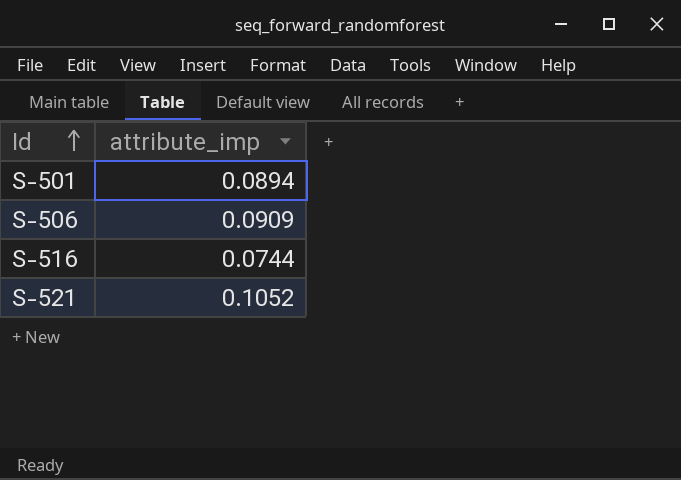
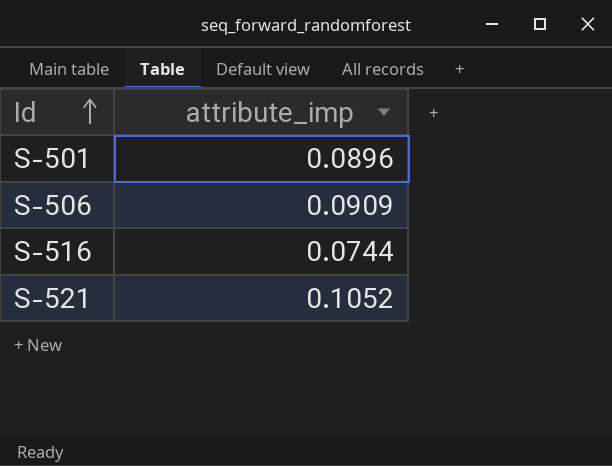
S-501 | attribute_imp: 0.0894 -> 0.0896

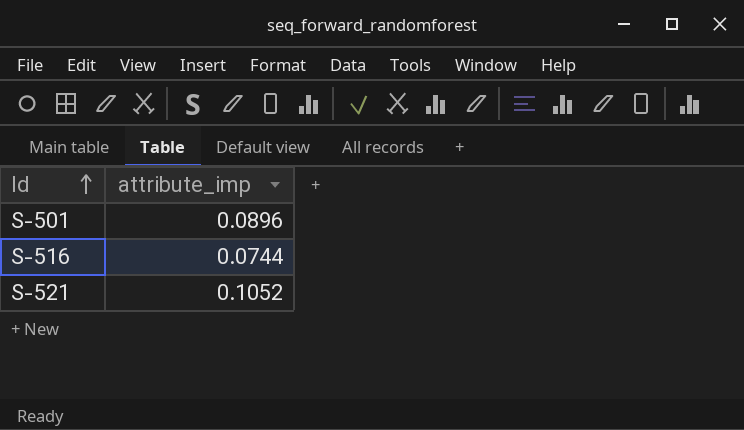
row S-506: 0.0909 -> none

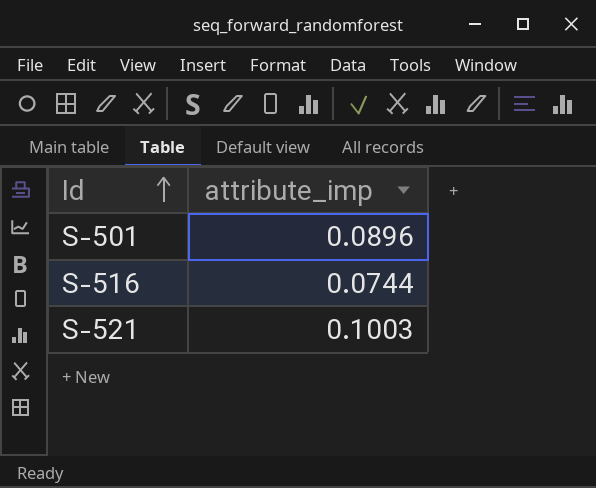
S-521 | attribute_imp: 0.1052 -> 0.1003

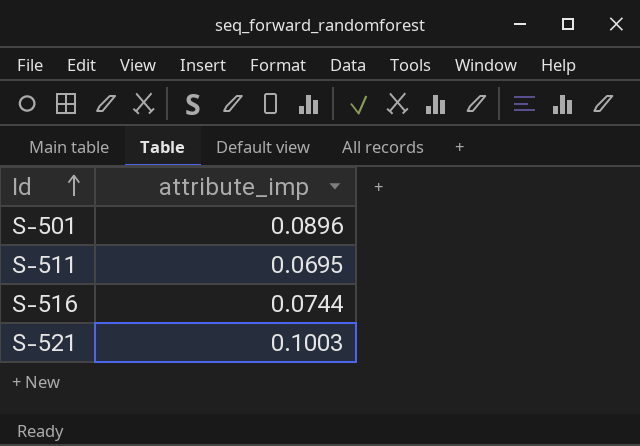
row S-511: none -> 0.0695

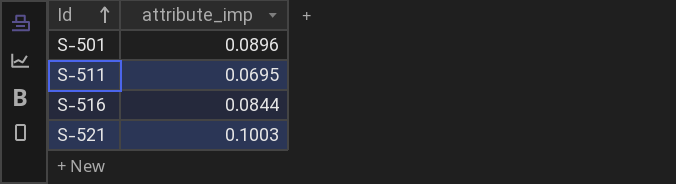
S-516 | attribute_imp: 0.0744 -> 0.0844

